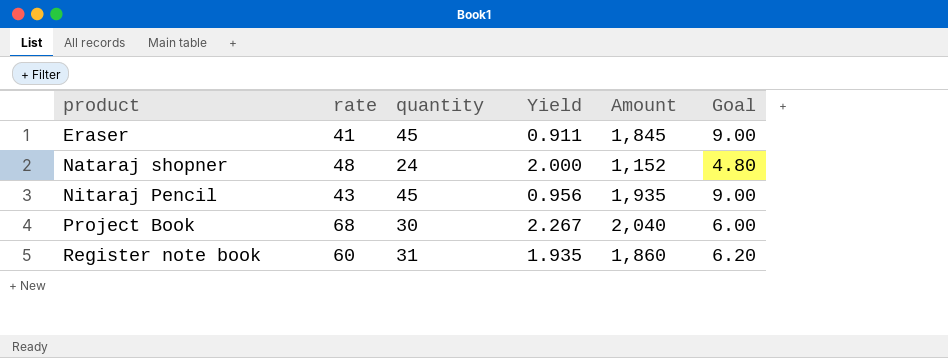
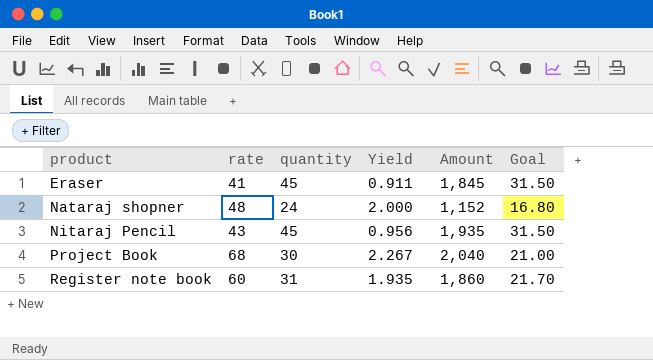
column Goal | formula: [quantity] * 0.2 -> [quantity] * 0.7

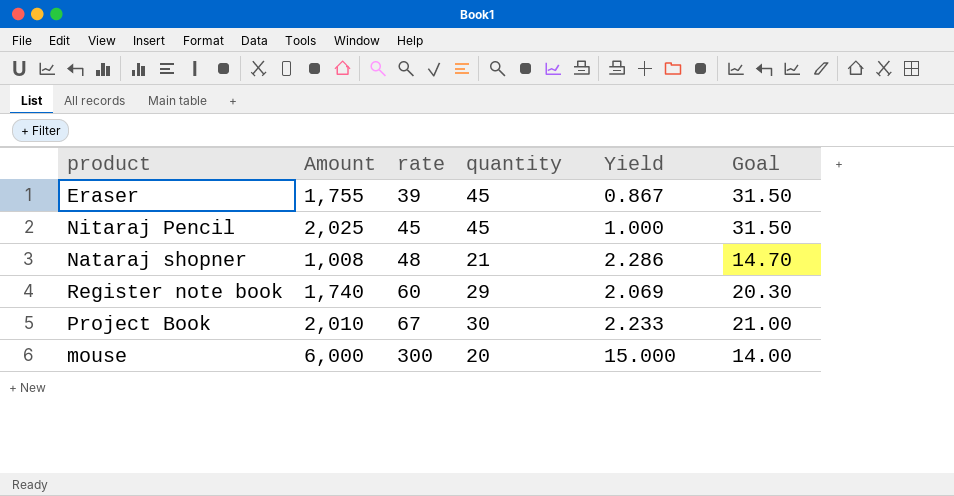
row order: product ascending -> rate ascending
column Amount | position: 5 -> 2
Eraser | Amount: 1,845 -> 1,755
Eraser | rate: 41 -> 39
Eraser | Yield: 0.911 -> 0.867
Nitaraj Pencil | Amount: 1,935 -> 2,025
Nitaraj Pencil | rate: 43 -> 45
Nitaraj Pencil | Yield: 0.956 -> 1.000
Nataraj shopner | Amount: 1,152 -> 1,008
Nataraj shopner | quantity: 24 -> 21
Nataraj shopner | Yield: 2.000 -> 2.286
Nataraj shopner | Goal: 16.80 -> 14.70
Register note book | Amount: 1,860 -> 1,740
Register note book | quantity: 31 -> 29
Register note book | Yield: 1.935 -> 2.069
Register note book | Goal: 21.70 -> 20.30
Project Book | Amount: 2,040 -> 2,010
Project Book | rate: 68 -> 67
Project Book | Yield: 2.267 -> 2.233
row mouse: none -> 6,000 | 300 | 20 | 15.000 | 14.00

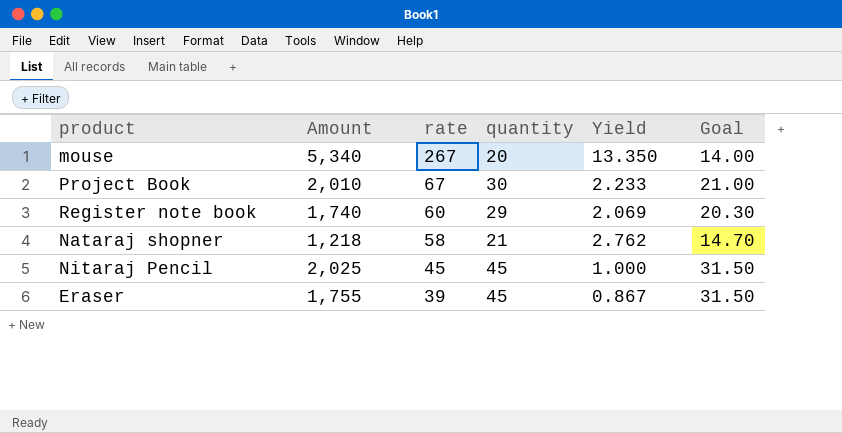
row order: rate ascending -> rate descending
mouse | Amount: 6,000 -> 5,340
mouse | rate: 300 -> 267
mouse | Yield: 15.000 -> 13.350
Nataraj shopner | Amount: 1,008 -> 1,218
Nataraj shopner | rate: 48 -> 58
Nataraj shopner | Yield: 2.286 -> 2.762

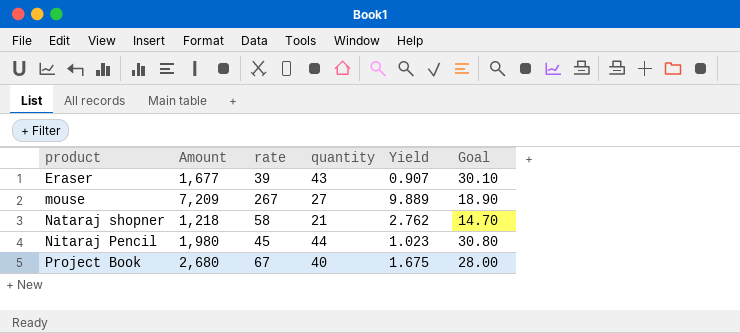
row order: rate descending -> product ascending
row Register note book: 1,740 | 60 | 29 | 2.069 | 20.30 -> none
Eraser | Amount: 1,755 -> 1,677
Eraser | quantity: 45 -> 43
Eraser | Yield: 0.867 -> 0.907
Eraser | Goal: 31.50 -> 30.10
mouse | Amount: 5,340 -> 7,209
mouse | quantity: 20 -> 27
mouse | Yield: 13.350 -> 9.889
mouse | Goal: 14.00 -> 18.90
Nitaraj Pencil | Amount: 2,025 -> 1,980
Nitaraj Pencil | quantity: 45 -> 44
Nitaraj Pencil | Yield: 1.000 -> 1.023
Nitaraj Pencil | Goal: 31.50 -> 30.80
Project Book | Amount: 2,010 -> 2,680
Project Book | quantity: 30 -> 40
Project Book | Yield: 2.233 -> 1.675
Project Book | Goal: 21.00 -> 28.00

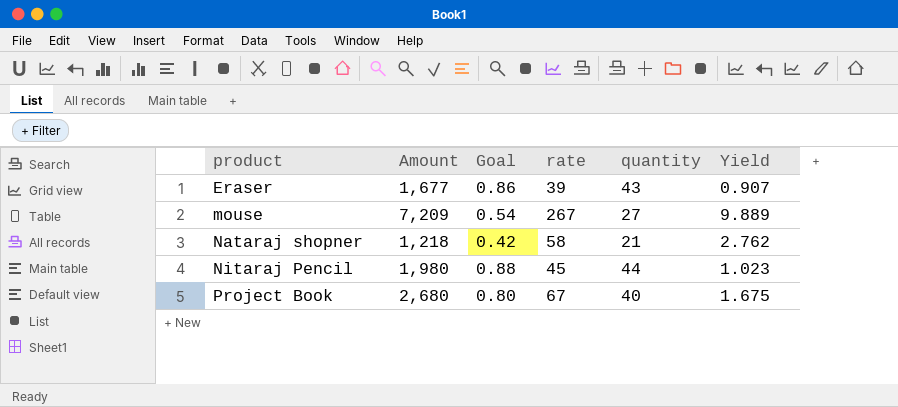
column Goal | formula: [quantity] * 0.7 -> [quantity] * 0.02
column Goal | position: 6 -> 3

